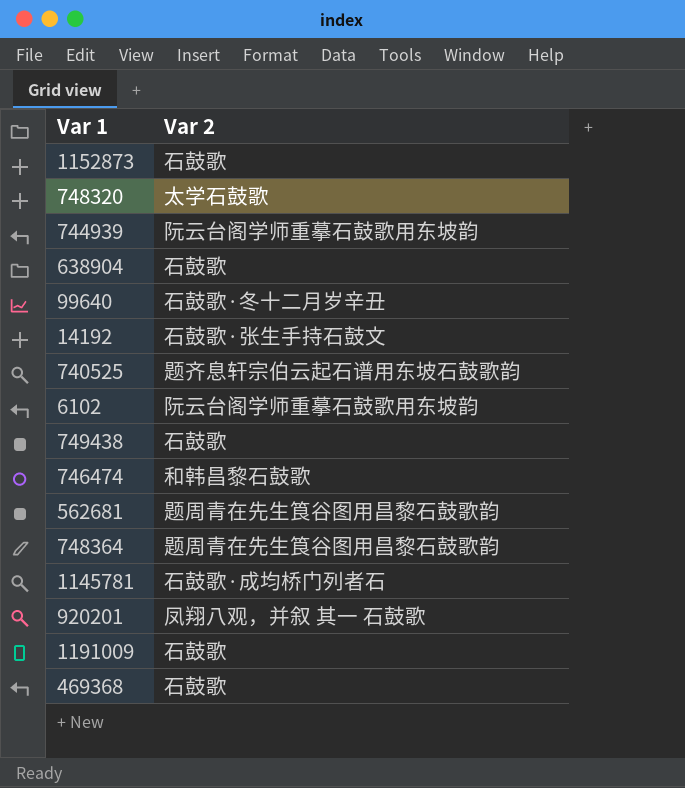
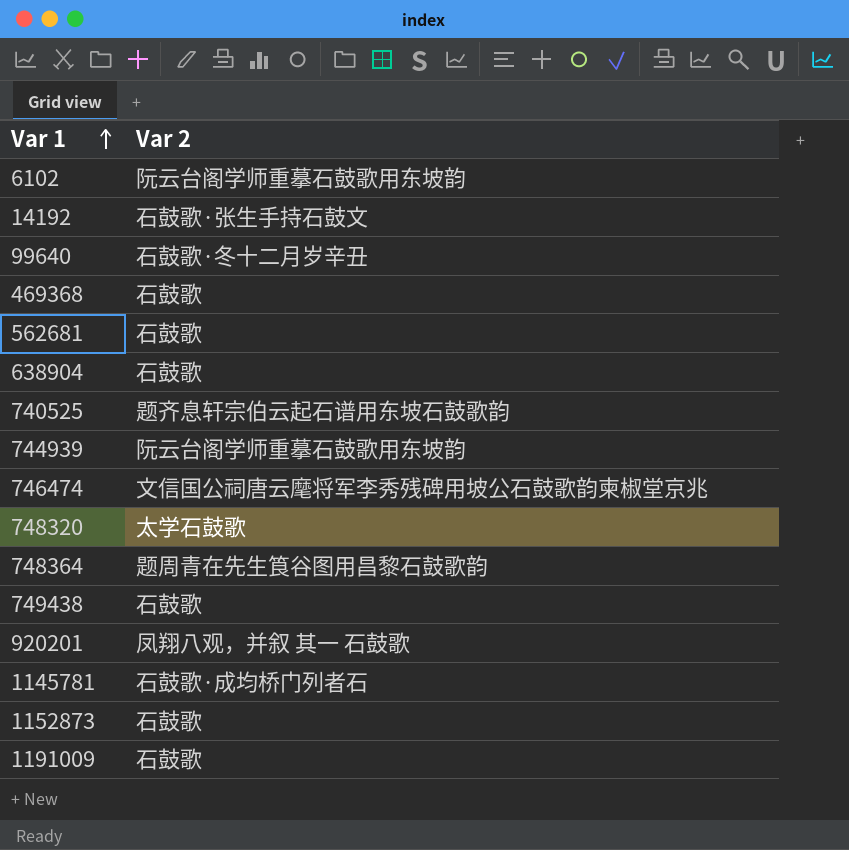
row order: none -> Var 1 ascending
562681 | Var 2: 题周青在先生筤谷图用昌黎石鼓歌韵 -> 石鼓歌
746474 | Var 2: 和韩昌黎石鼓歌 -> 文信国公祠唐云麾将军李秀残碑用坡公石鼓歌韵柬椒堂京兆

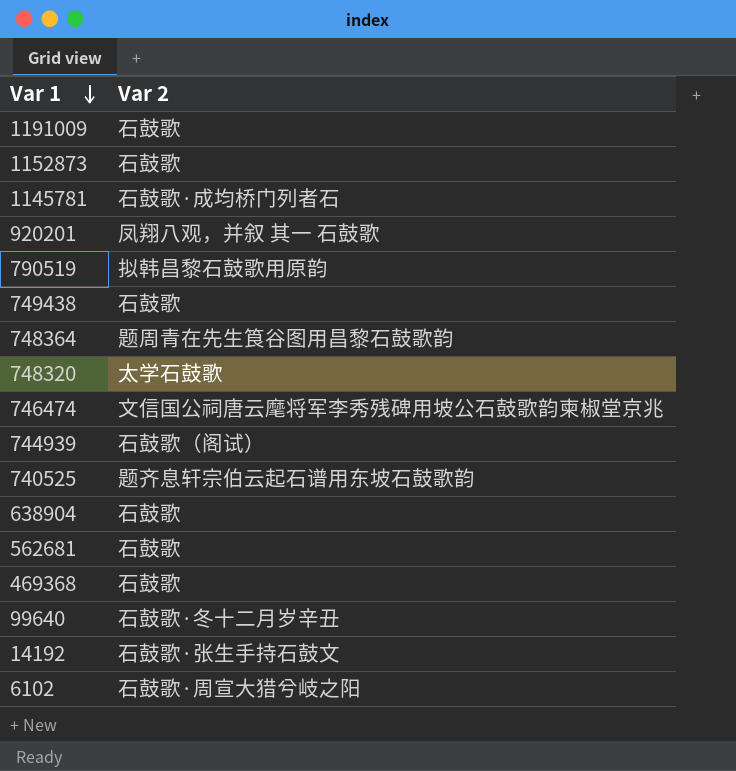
row order: Var 1 ascending -> Var 1 descending
row 790519: none -> 拟韩昌黎石鼓歌用原韵
744939 | Var 2: 阮云台阁学师重摹石鼓歌用东坡韵 -> 石鼓歌（阁试）
6102 | Var 2: 阮云台阁学师重摹石鼓歌用东坡韵 -> 石鼓歌·周宣大猎兮岐之阳

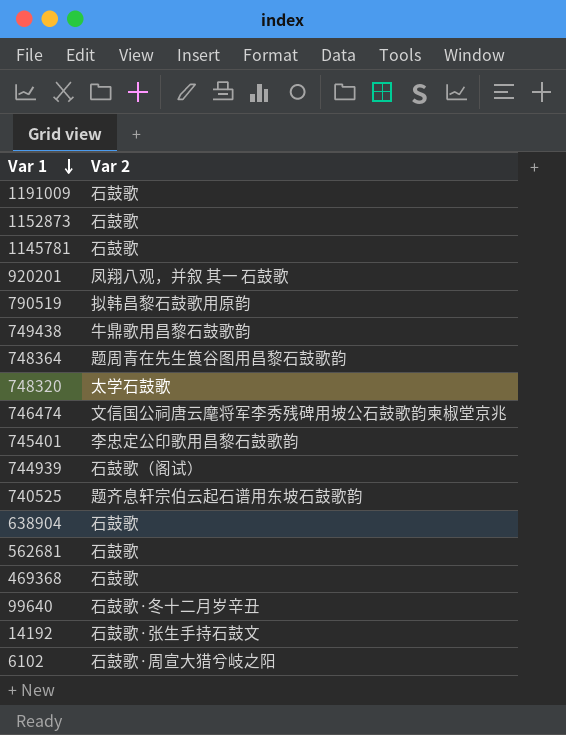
1145781 | Var 2: 石鼓歌·成均桥门列者石 -> 石鼓歌
749438 | Var 2: 石鼓歌 -> 牛鼎歌用昌黎石鼓歌韵
row 745401: none -> 李忠定公印歌用昌黎石鼓歌韵

